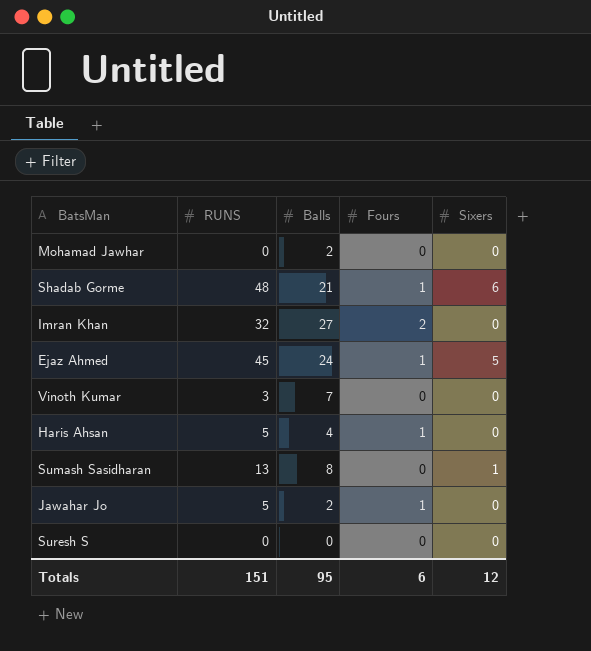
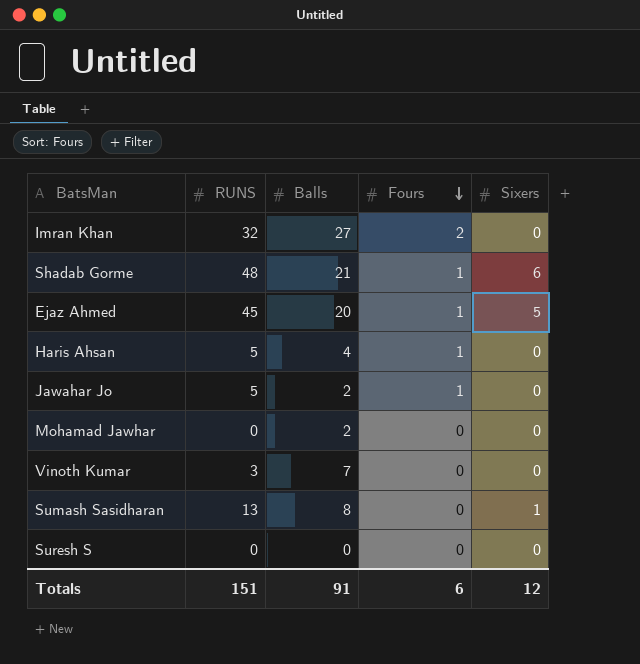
row order: none -> Fours descending
Ejaz Ahmed | Balls: 24 -> 20
Totals | Balls: 95 -> 91

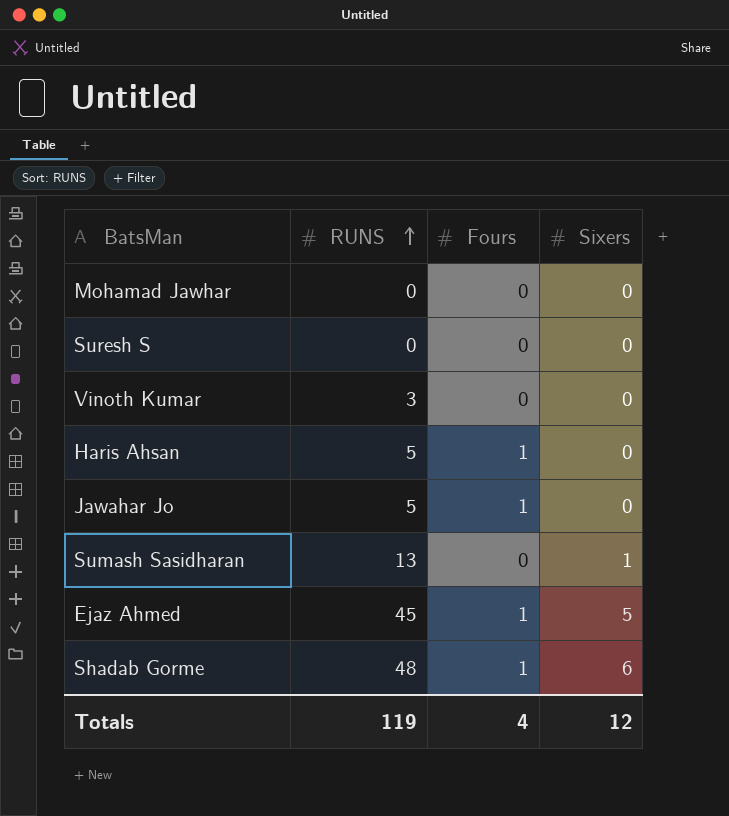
row order: Fours descending -> RUNS ascending
column Balls | position: 3 -> none
row Imran Khan: 32 | 27 | 2 | 0 -> none
Totals | RUNS: 151 -> 119
Totals | Fours: 6 -> 4

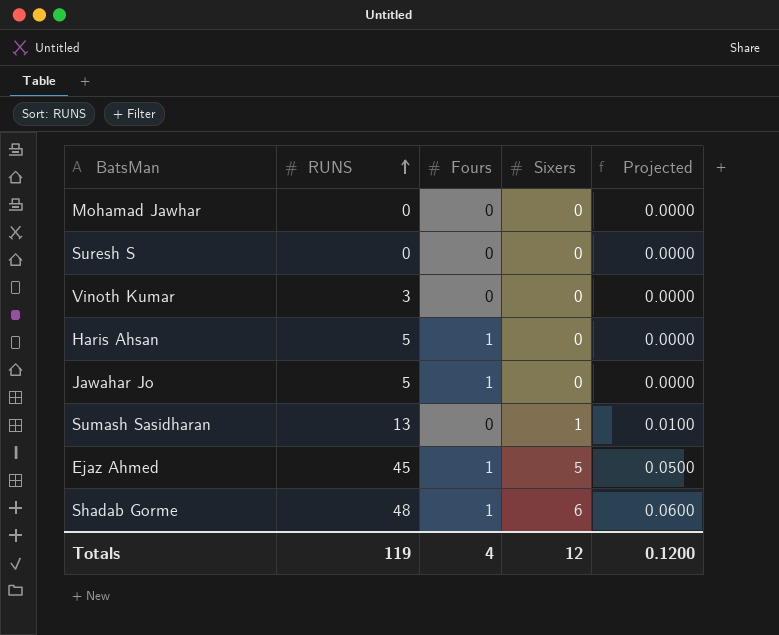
column Projected | formula: none -> [Sixers] * 0.01

